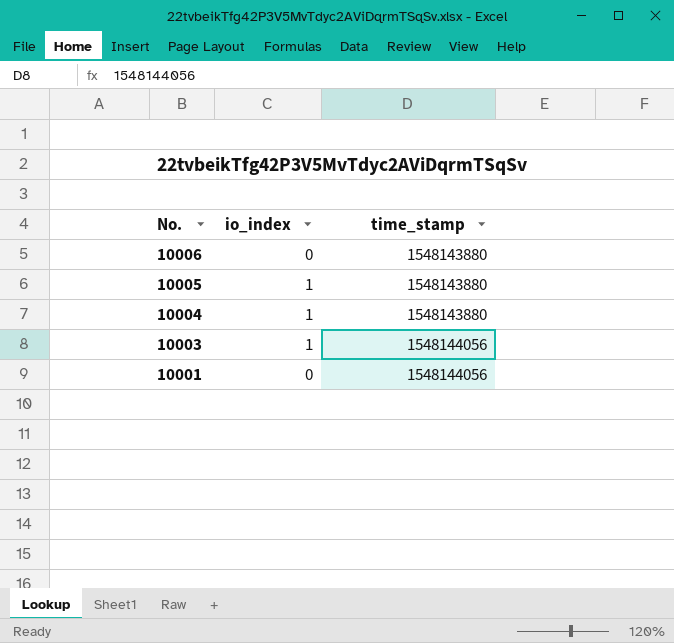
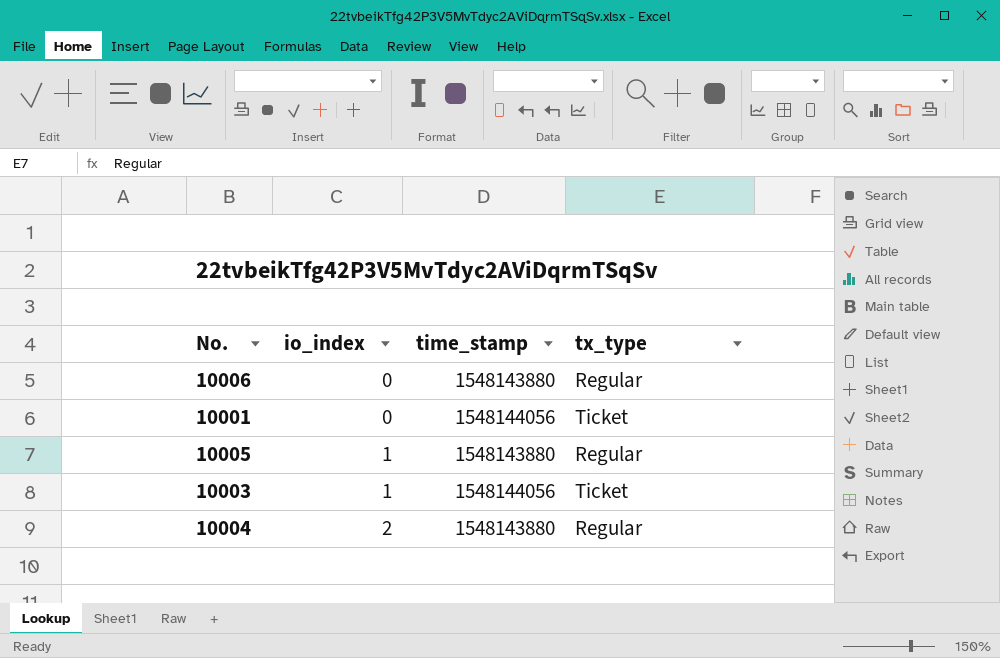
row order: No. descending -> io_index ascending
column tx_type | position: none -> 4
10004 | io_index: 1 -> 2

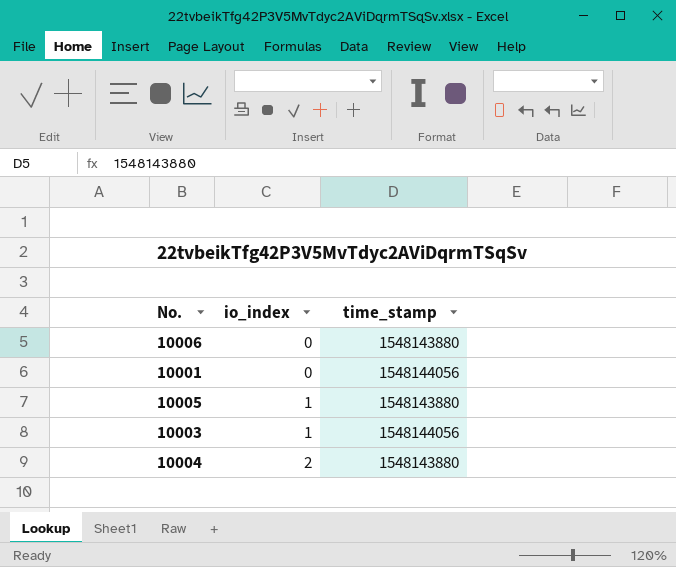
column tx_type | position: 4 -> none

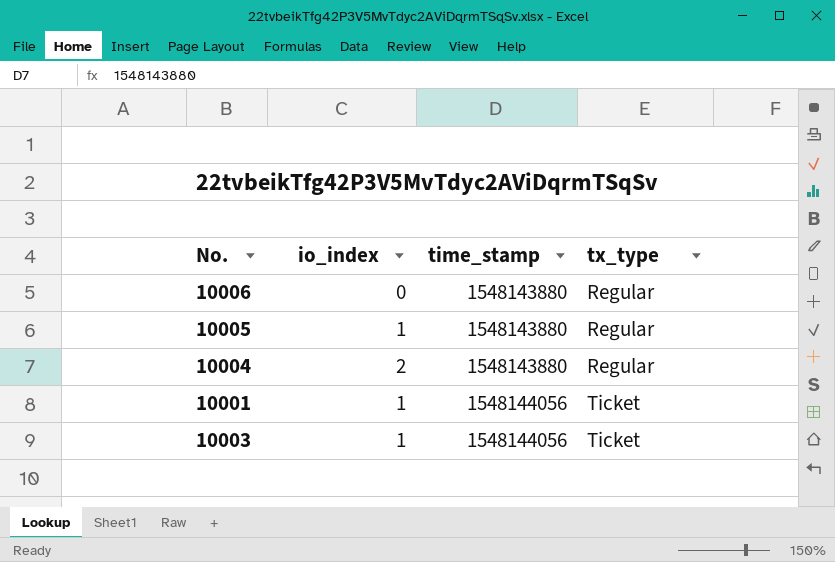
row order: io_index ascending -> time_stamp ascending
column tx_type | position: none -> 4
10001 | io_index: 0 -> 1

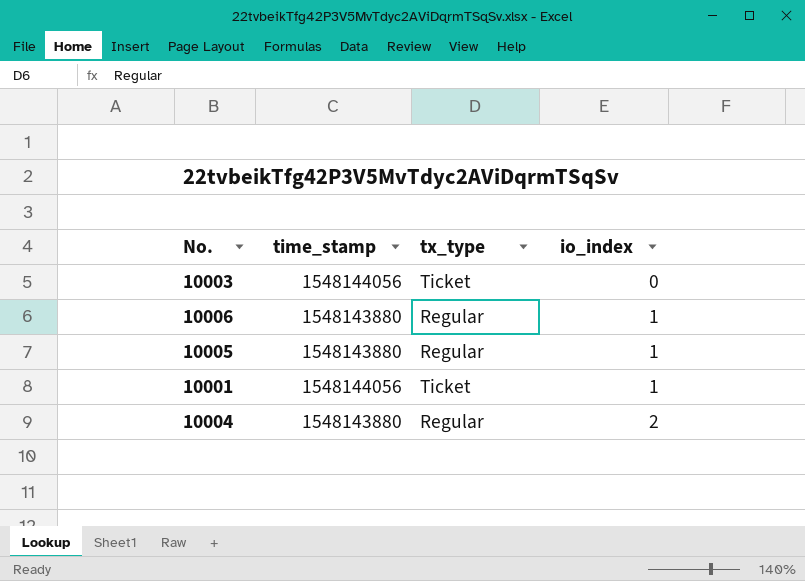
row order: time_stamp ascending -> io_index ascending
column io_index | position: 2 -> 4
10003 | io_index: 1 -> 0
10006 | io_index: 0 -> 1

